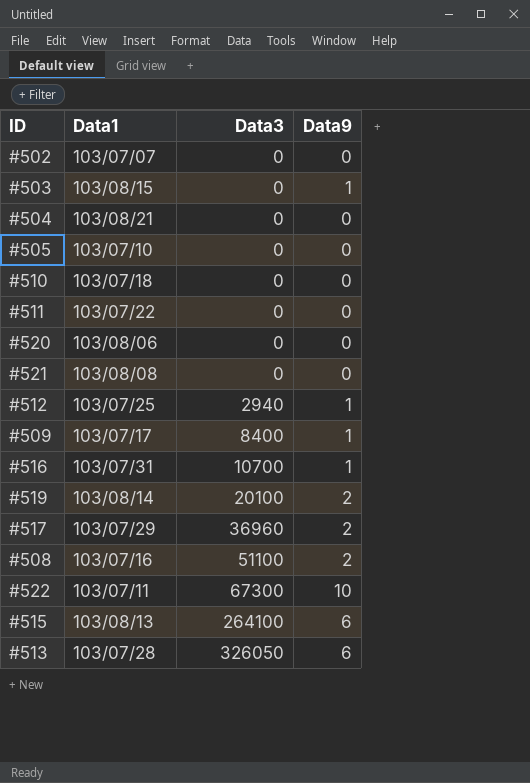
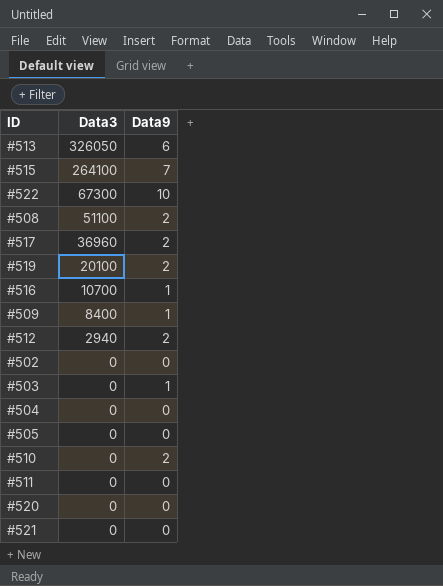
row order: Data3 ascending -> Data3 descending
column Data1 | position: 2 -> none
#515 | Data9: 6 -> 7
#512 | Data9: 1 -> 2
#510 | Data9: 0 -> 2

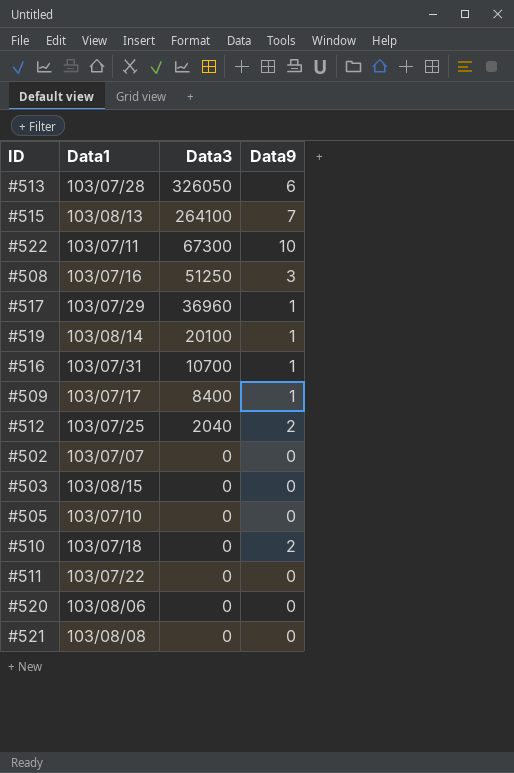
column Data1 | position: none -> 2
row #504: 0 | 0 -> none
#508 | Data3: 51100 -> 51250
#508 | Data9: 2 -> 3
#517 | Data9: 2 -> 1
#519 | Data9: 2 -> 1
#512 | Data3: 2940 -> 2040
#503 | Data9: 1 -> 0

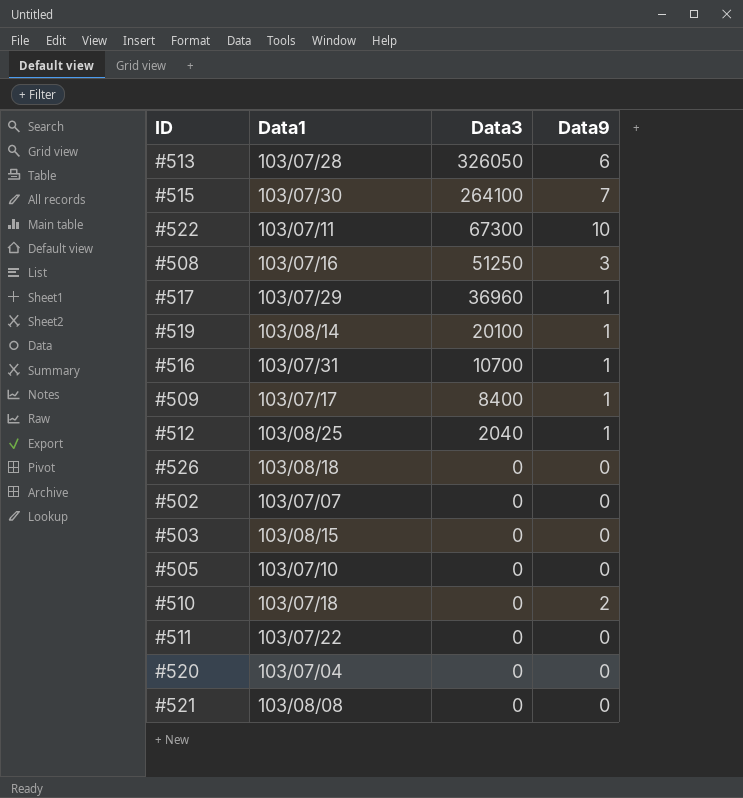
#515 | Data1: 103/08/13 -> 103/07/30
#512 | Data1: 103/07/25 -> 103/08/25
#512 | Data9: 2 -> 1
row #526: none -> 103/08/18 | 0 | 0
#520 | Data1: 103/08/06 -> 103/07/04

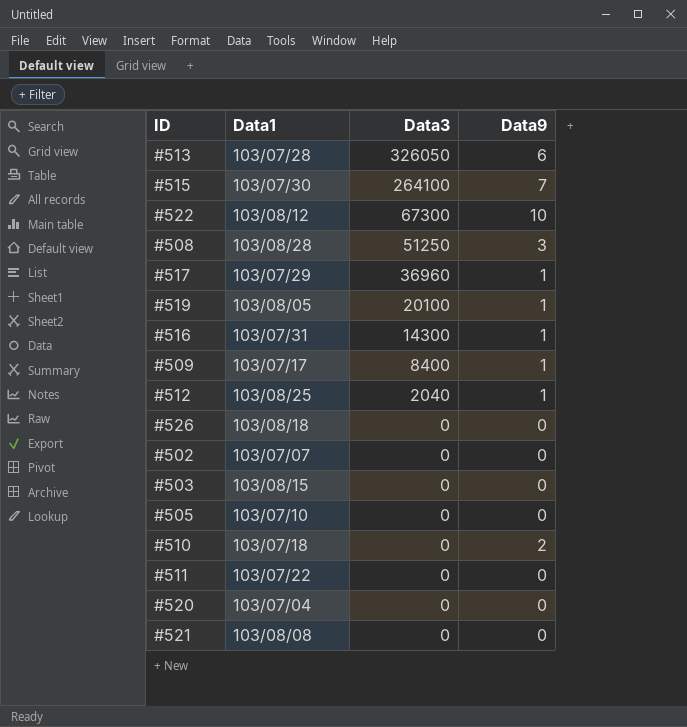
#522 | Data1: 103/07/11 -> 103/08/12
#508 | Data1: 103/07/16 -> 103/08/28
#519 | Data1: 103/08/14 -> 103/08/05
#516 | Data3: 10700 -> 14300

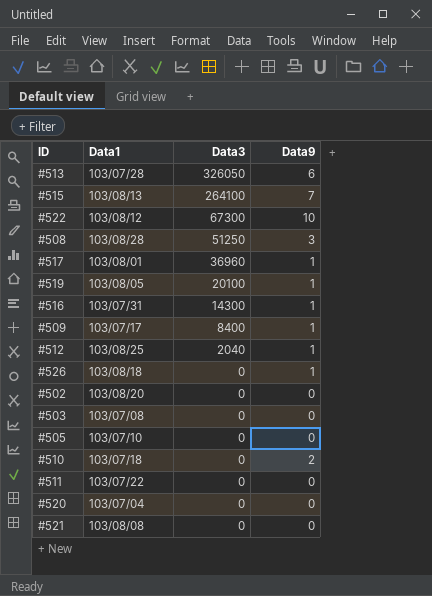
#515 | Data1: 103/07/30 -> 103/08/13
#517 | Data1: 103/07/29 -> 103/08/01
#526 | Data9: 0 -> 1
#502 | Data1: 103/07/07 -> 103/08/20
#503 | Data1: 103/08/15 -> 103/07/08

